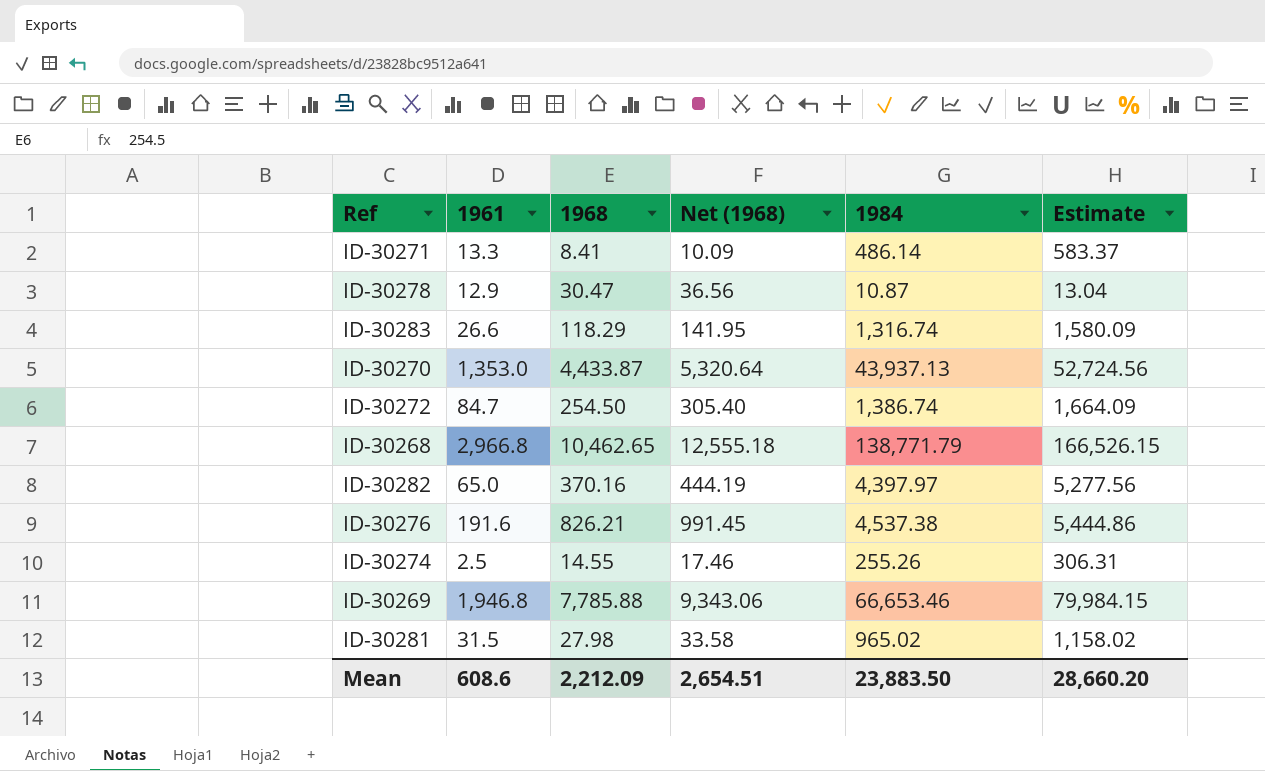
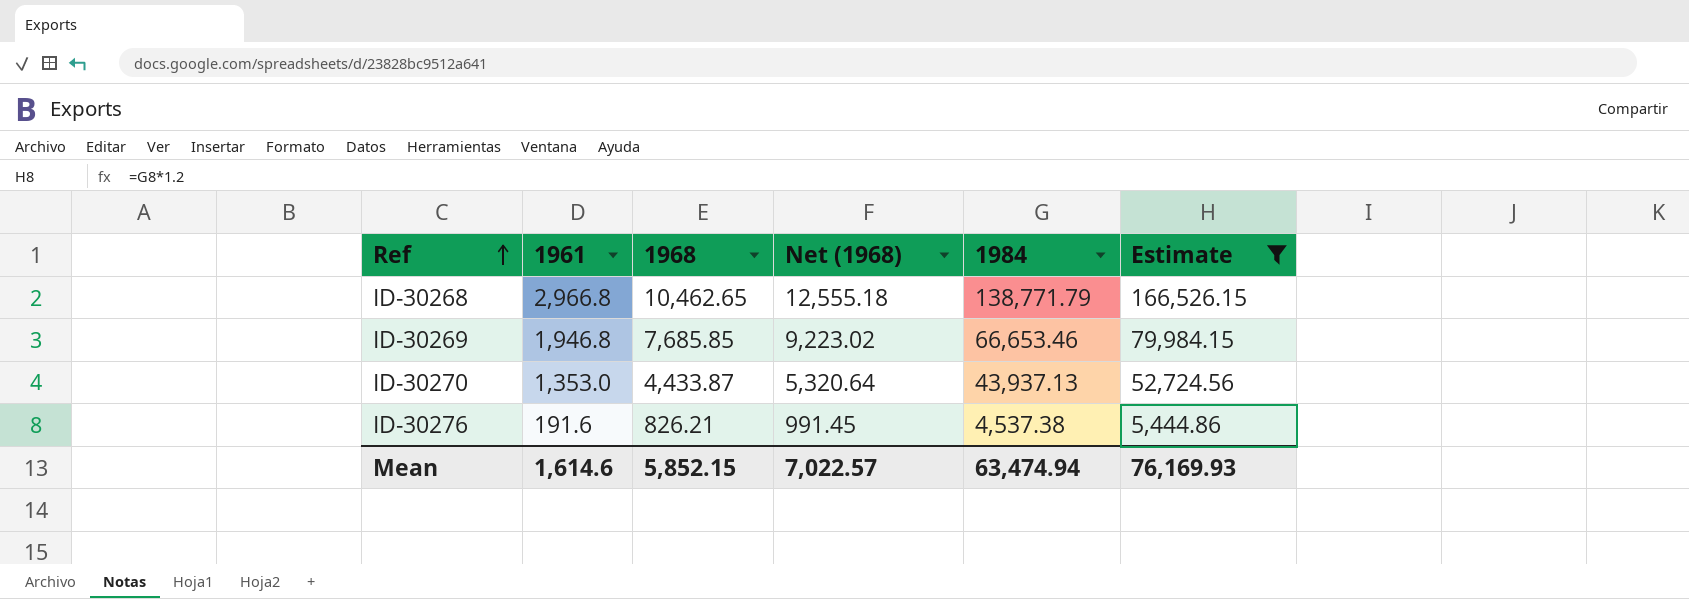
filter: none -> Estimate >= 5,444.86
row order: none -> Ref ascending
ID-30269 | 1968: 7,785.88 -> 7,685.85
ID-30269 | Net (1968): 9,343.06 -> 9,223.02
Mean | 1961: 608.6 -> 1,614.6
Mean | 1968: 2,212.09 -> 5,852.15
Mean | Net (1968): 2,654.51 -> 7,022.57
Mean | 1984: 23,883.50 -> 63,474.94
Mean | Estimate: 28,660.20 -> 76,169.93

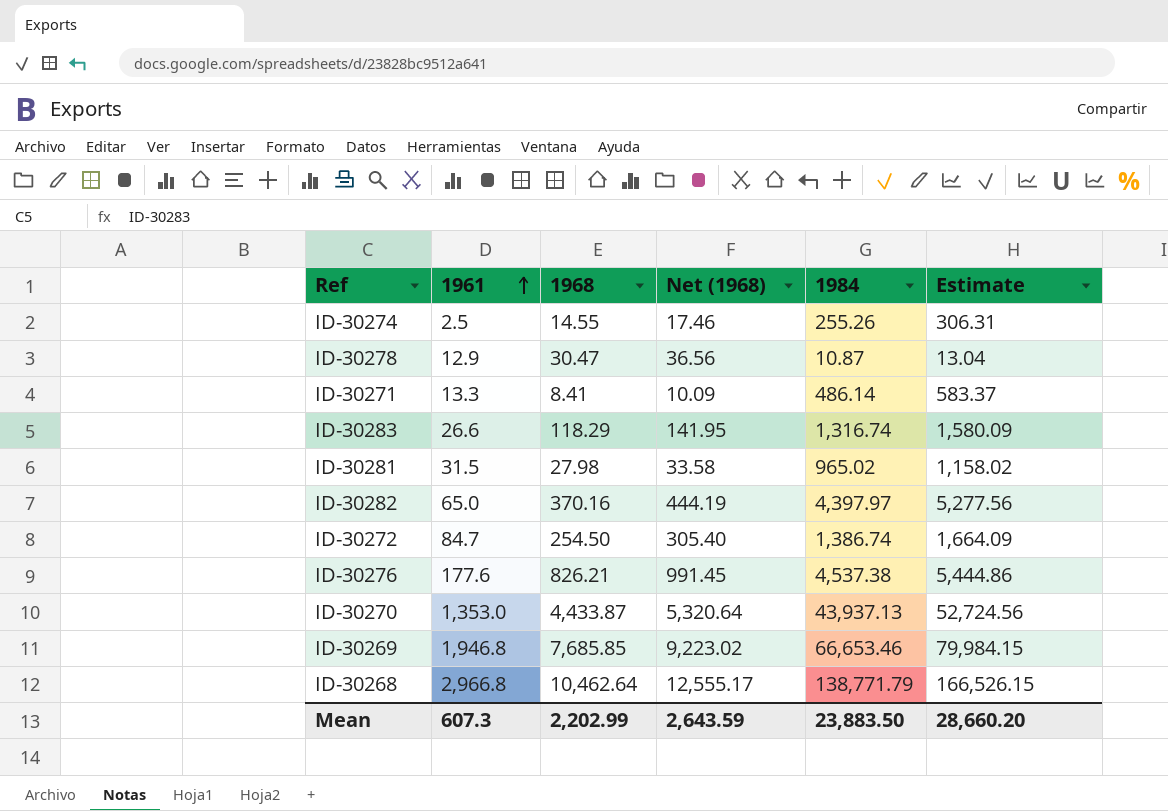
filter: Estimate >= 5,444.86 -> none
row order: Ref ascending -> 1961 ascending
ID-30276 | 1961: 191.6 -> 177.6
ID-30268 | 1968: 10,462.65 -> 10,462.64
ID-30268 | Net (1968): 12,555.18 -> 12,555.17
Mean | 1961: 1,614.6 -> 607.3
Mean | 1968: 5,852.15 -> 2,202.99
Mean | Net (1968): 7,022.57 -> 2,643.59
Mean | 1984: 63,474.94 -> 23,883.50
Mean | Estimate: 76,169.93 -> 28,660.20

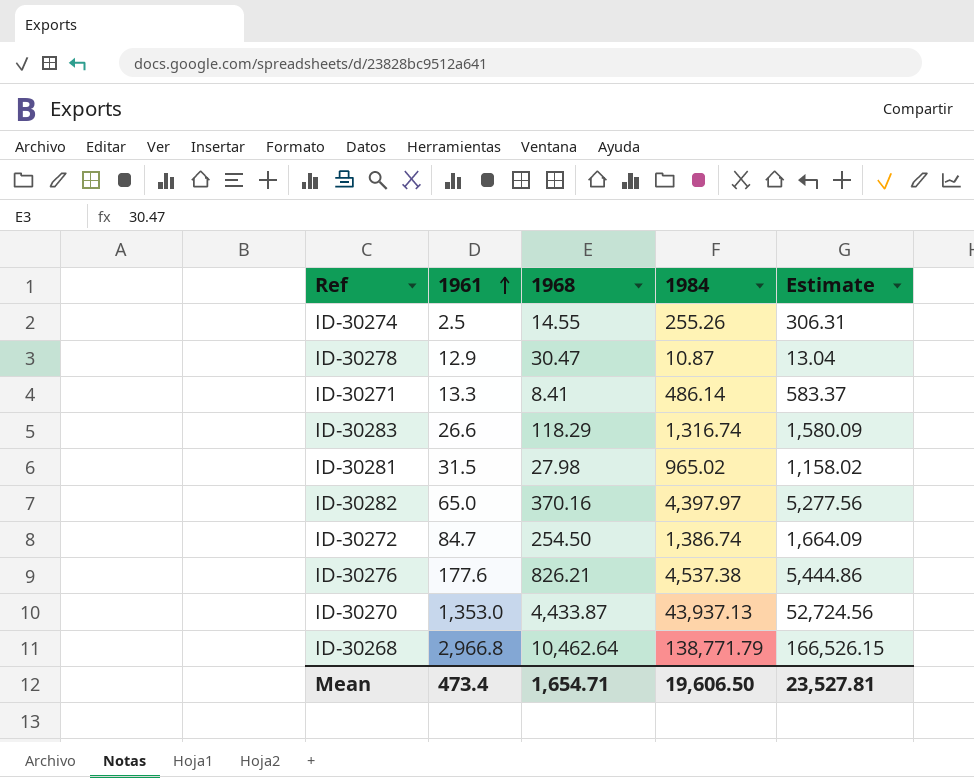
column Net (1968) | formula: [1968] * 1.2 -> none
row ID-30269: 1,946.8 | 7,685.85 | 9,223.02 | 66,653.46 | 79,984.15 -> none
Mean | 1961: 607.3 -> 473.4
Mean | 1968: 2,202.99 -> 1,654.71
Mean | 1984: 23,883.50 -> 19,606.50
Mean | Estimate: 28,660.20 -> 23,527.81

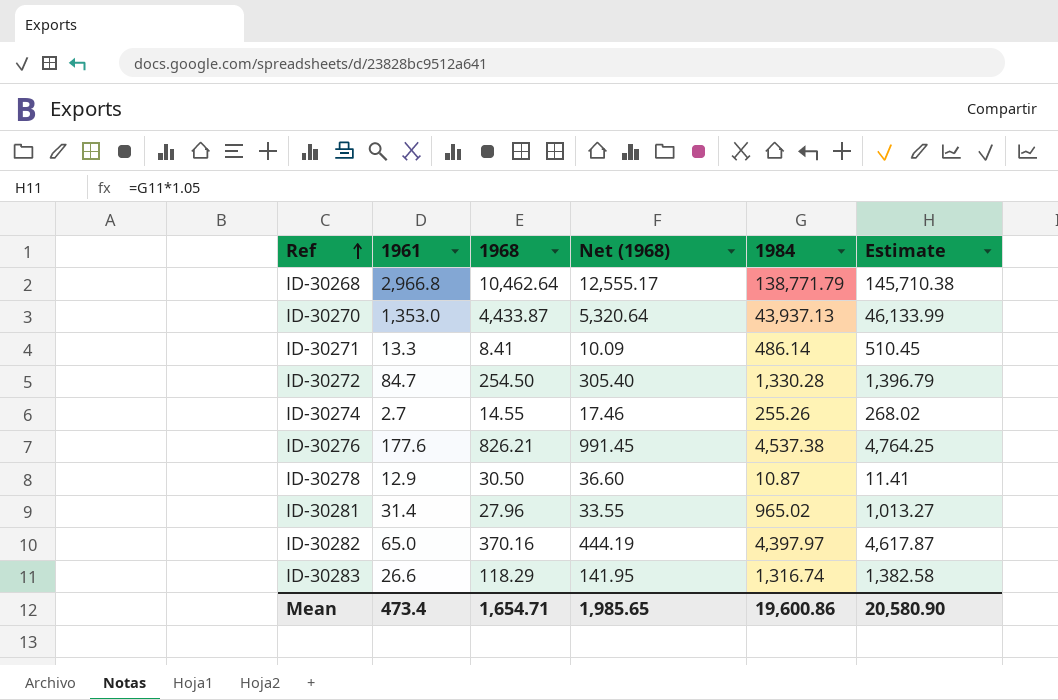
row order: 1961 ascending -> Ref ascending
column Net (1968) | formula: none -> [1968] * 1.2
column Estimate | formula: [1984] * 1.2 -> [1984] * 1.05
ID-30272 | 1984: 1,386.74 -> 1,330.28
ID-30274 | 1961: 2.5 -> 2.7
ID-30278 | 1968: 30.47 -> 30.50
ID-30281 | 1961: 31.5 -> 31.4
ID-30281 | 1968: 27.98 -> 27.96
Mean | 1984: 19,606.50 -> 19,600.86
Mean | Estimate: 23,527.81 -> 20,580.90

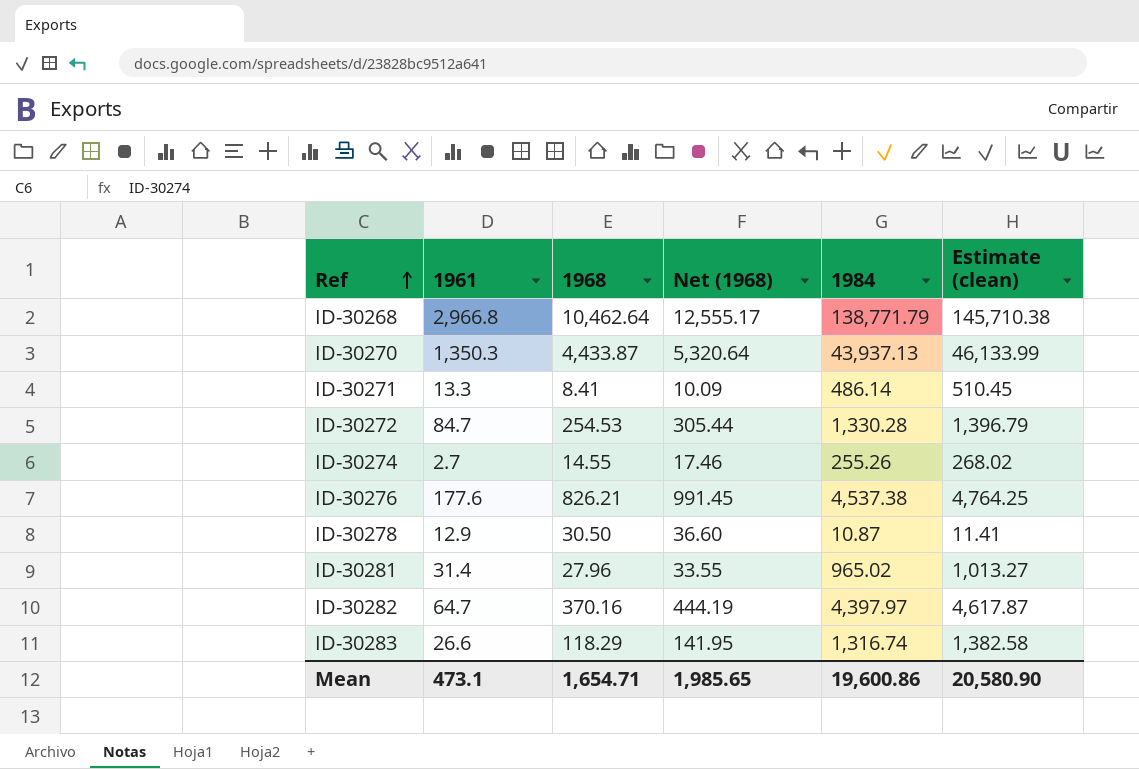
column name: Estimate -> Estimate (clean)
ID-30270 | 1961: 1,353.0 -> 1,350.3
ID-30272 | 1968: 254.50 -> 254.53
ID-30272 | Net (1968): 305.40 -> 305.44
ID-30282 | 1961: 65.0 -> 64.7
Mean | 1961: 473.4 -> 473.1

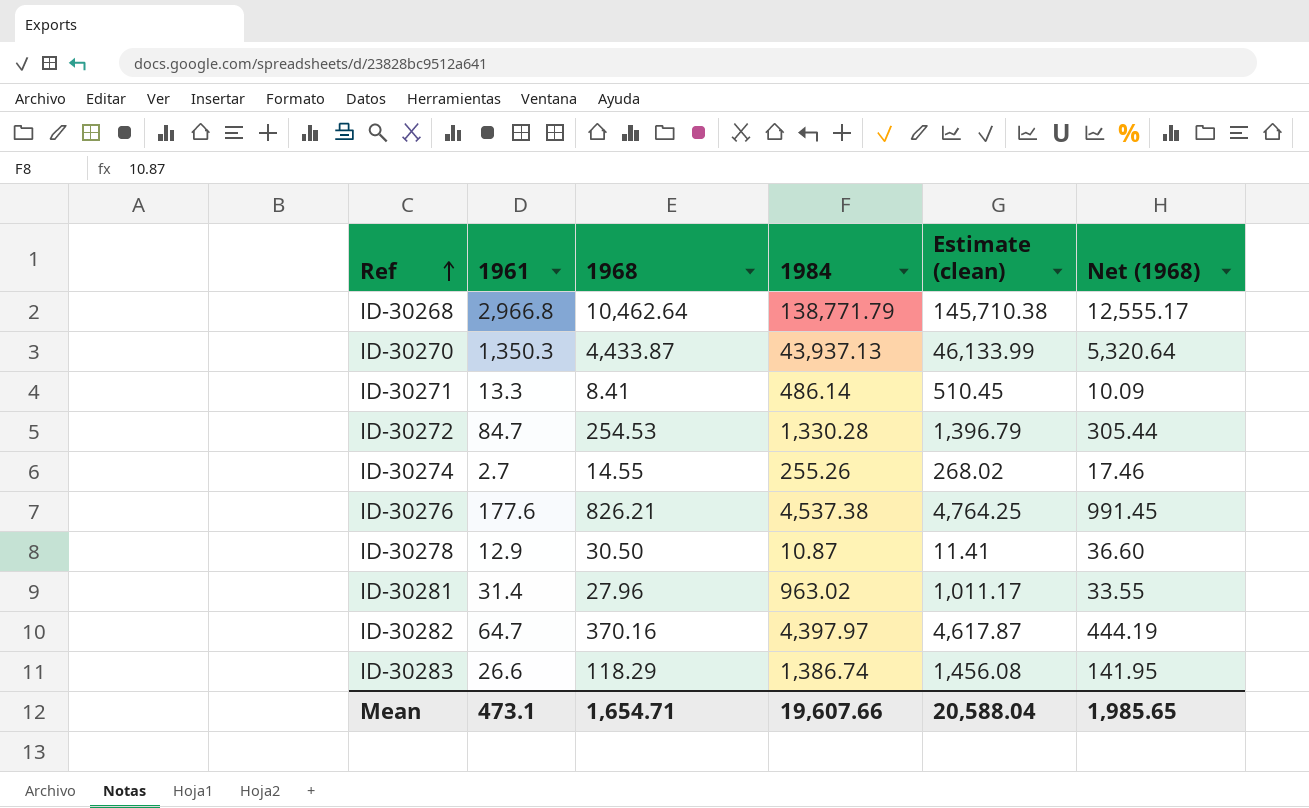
column Net (1968) | position: 4 -> 6
ID-30281 | 1984: 965.02 -> 963.02
ID-30281 | Estimate (clean): 1,013.27 -> 1,011.17
ID-30283 | 1984: 1,316.74 -> 1,386.74
ID-30283 | Estimate (clean): 1,382.58 -> 1,456.08
Mean | 1984: 19,600.86 -> 19,607.66
Mean | Estimate (clean): 20,580.90 -> 20,588.04

